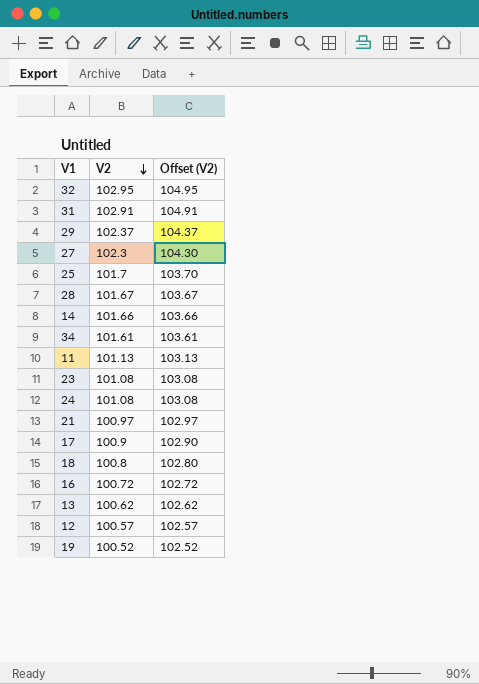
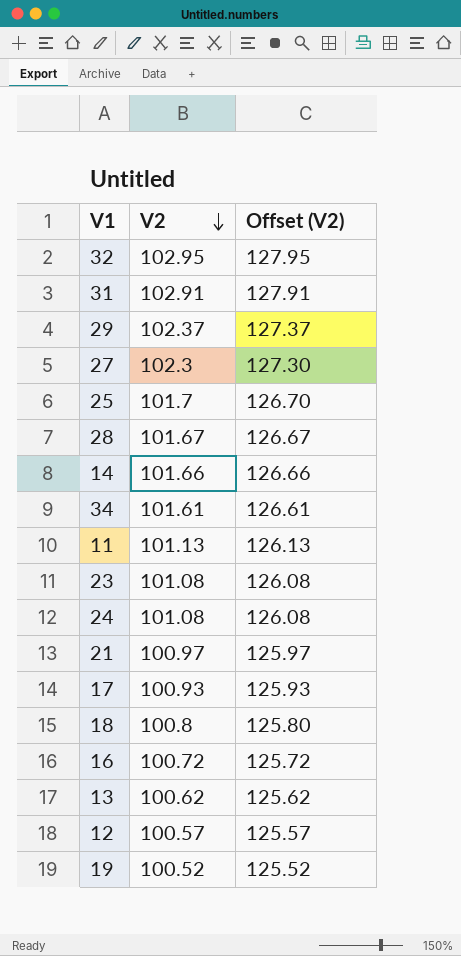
column Offset (V2) | formula: [V2] + 2 -> [V2] + 25
17 | V2: 100.9 -> 100.93

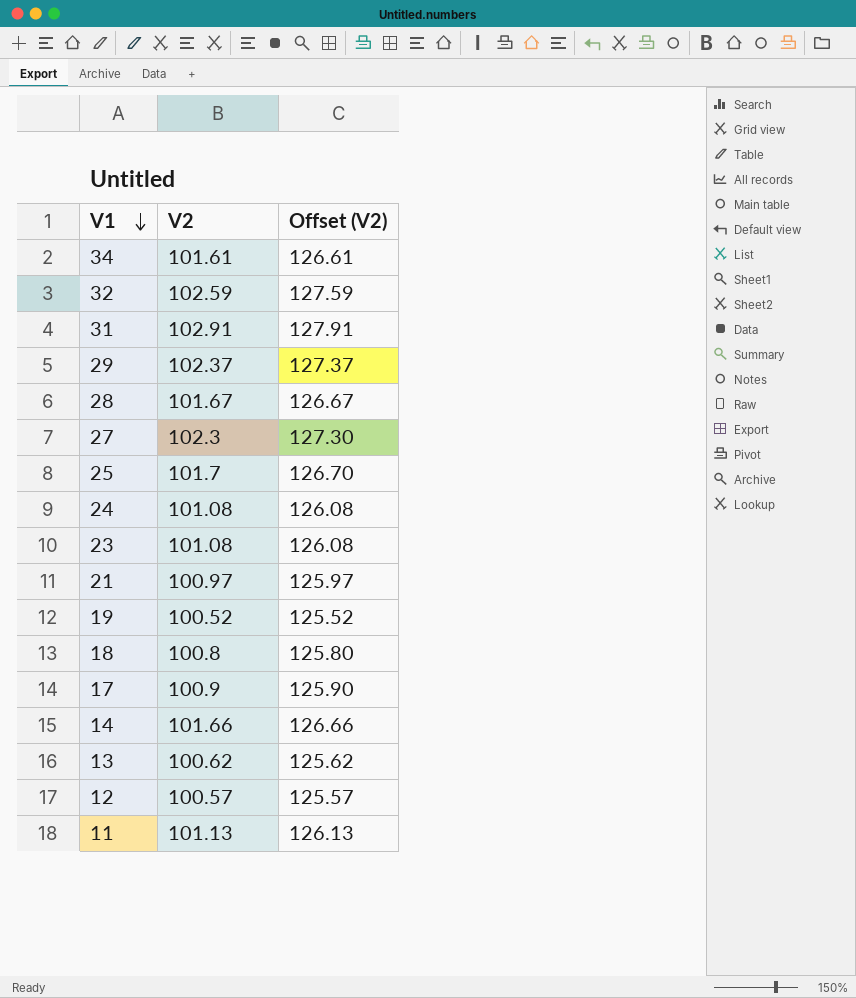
row order: V2 descending -> V1 descending
row 16: 100.72 | 125.72 -> none
32 | V2: 102.95 -> 102.59
32 | Offset (V2): 127.95 -> 127.59
17 | V2: 100.93 -> 100.9
17 | Offset (V2): 125.93 -> 125.90

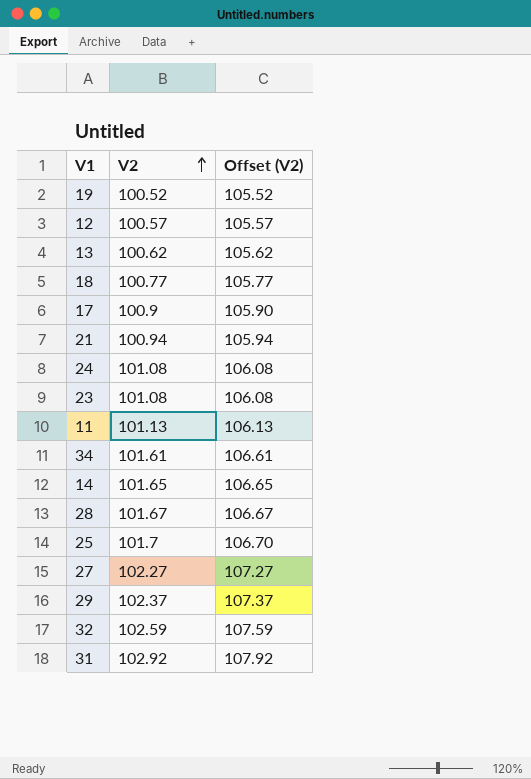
row order: V1 descending -> V2 ascending
column Offset (V2) | formula: [V2] + 25 -> [V2] + 5
18 | V2: 100.8 -> 100.77
21 | V2: 100.97 -> 100.94
14 | V2: 101.66 -> 101.65
27 | V2: 102.3 -> 102.27
31 | V2: 102.91 -> 102.92

